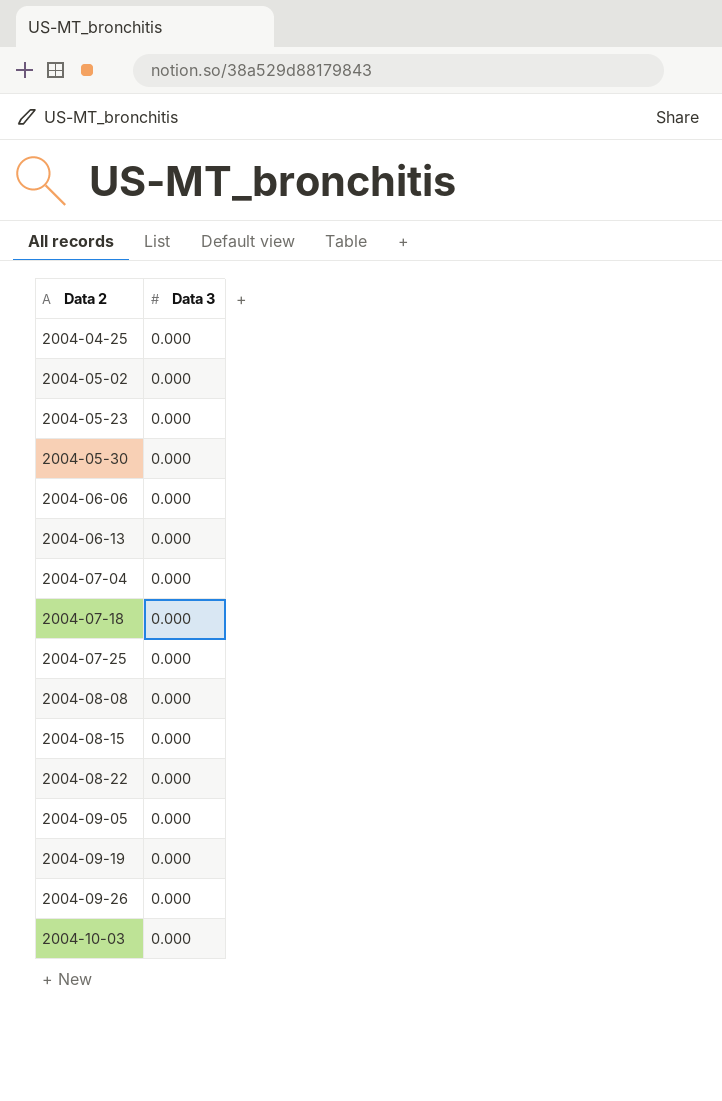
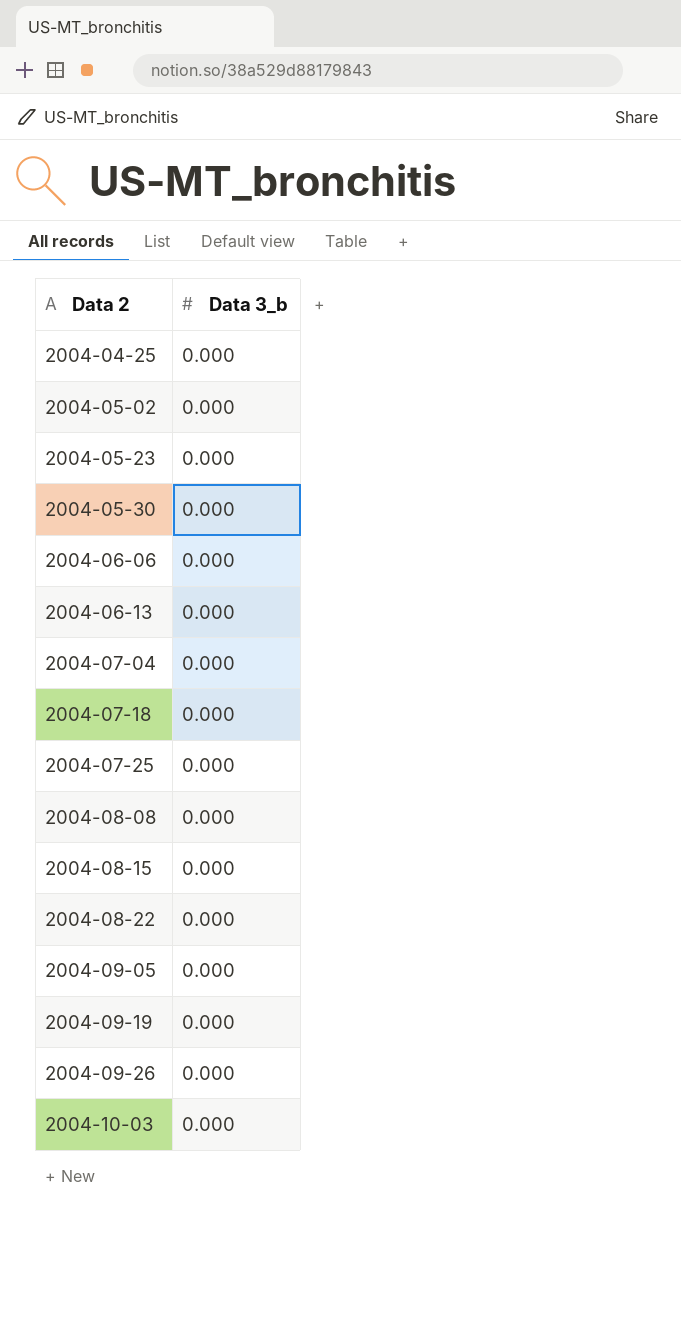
column name: Data 3 -> Data 3_b

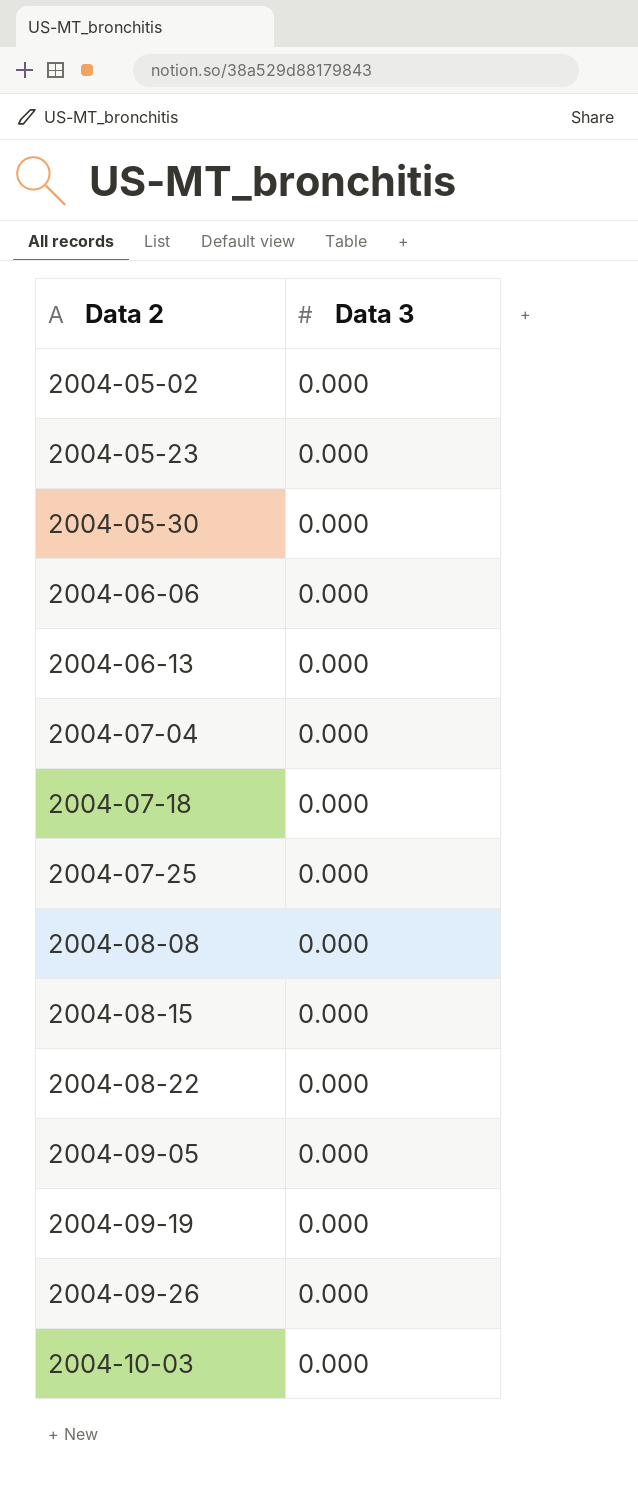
column name: Data 3_b -> Data 3
row 2004-04-25: 0.000 -> none

